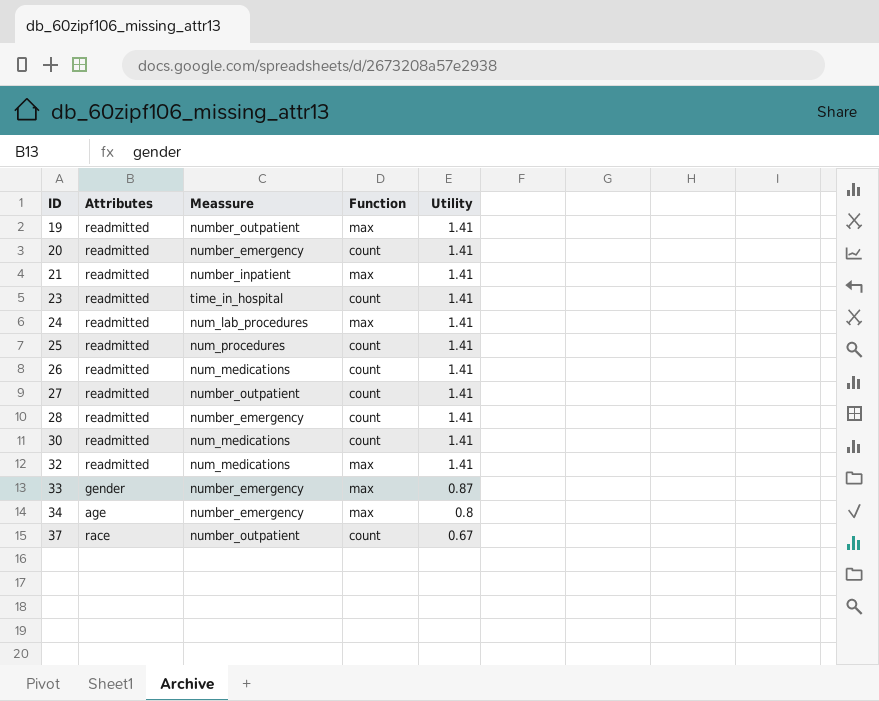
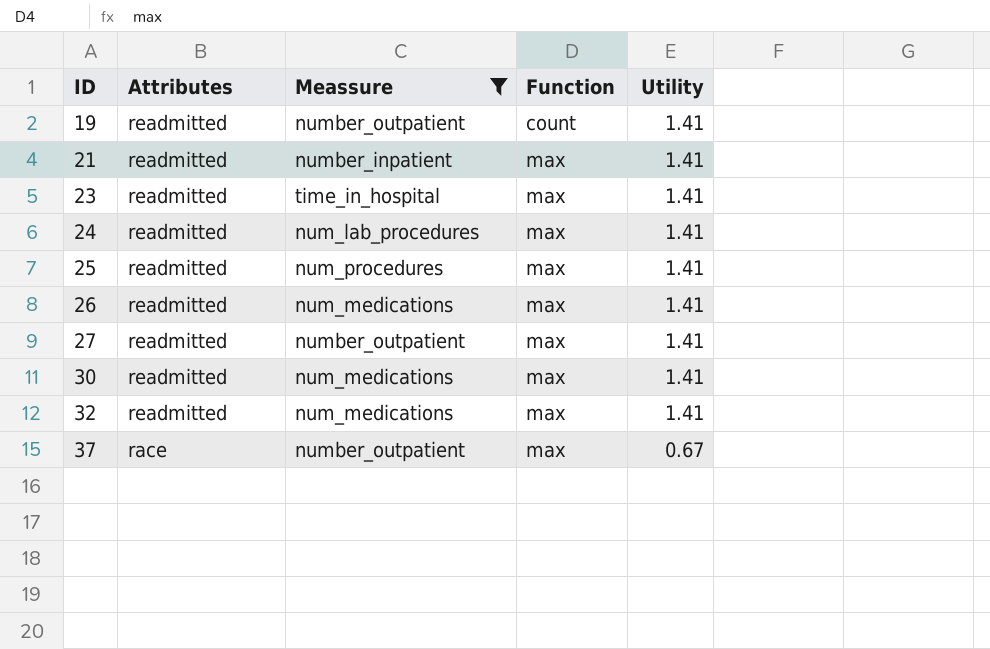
filter: none -> Meassure != number_emergency
19 | Function: max -> count
23 | Function: count -> max
25 | Function: count -> max
26 | Function: count -> max
27 | Function: count -> max
30 | Function: count -> max
37 | Function: count -> max

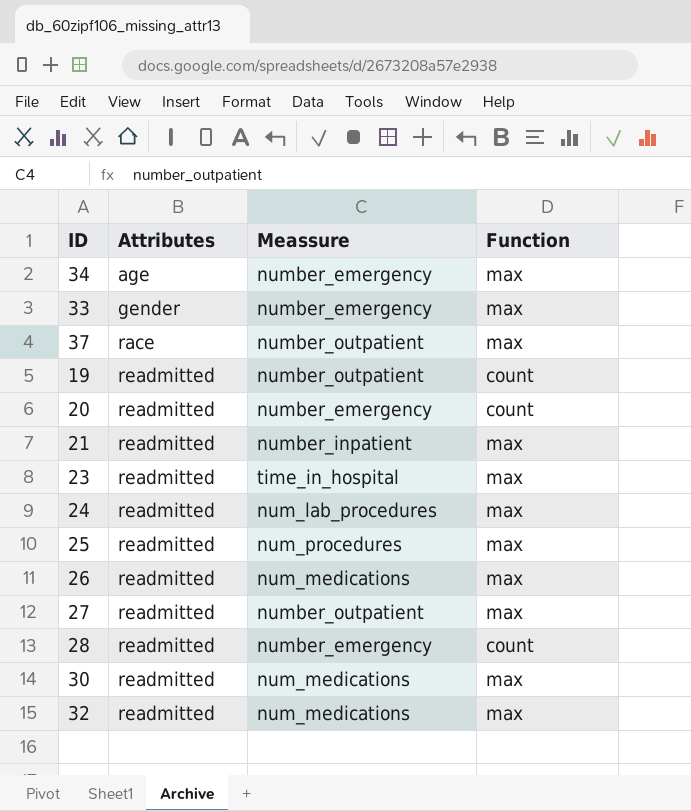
filter: Meassure != number_emergency -> none
row order: ID ascending -> Attributes ascending
column Utility | position: 5 -> none

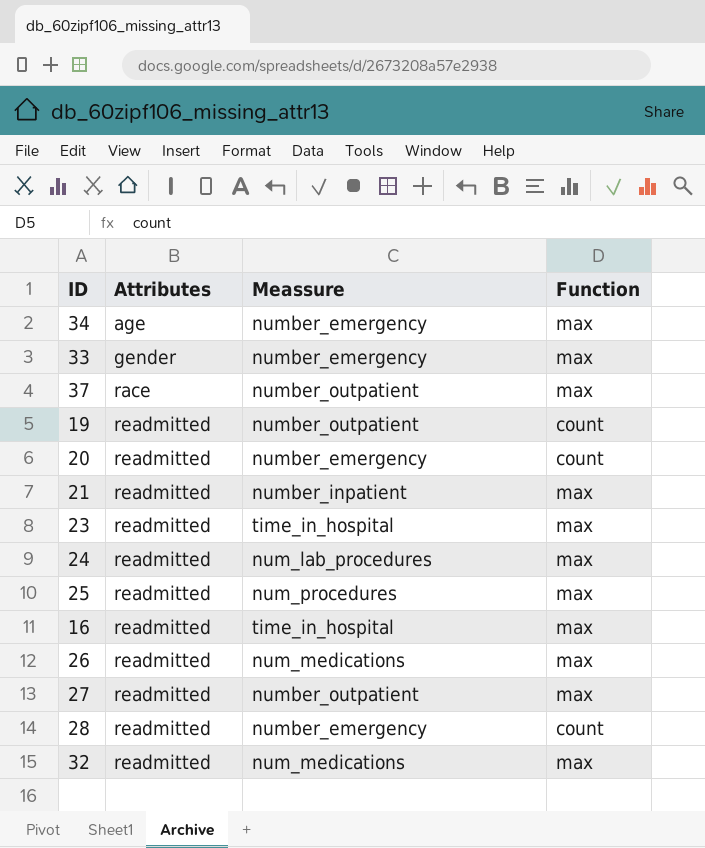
row 30: readmitted | num_medications | max -> none
row 16: none -> readmitted | time_in_hospital | max

